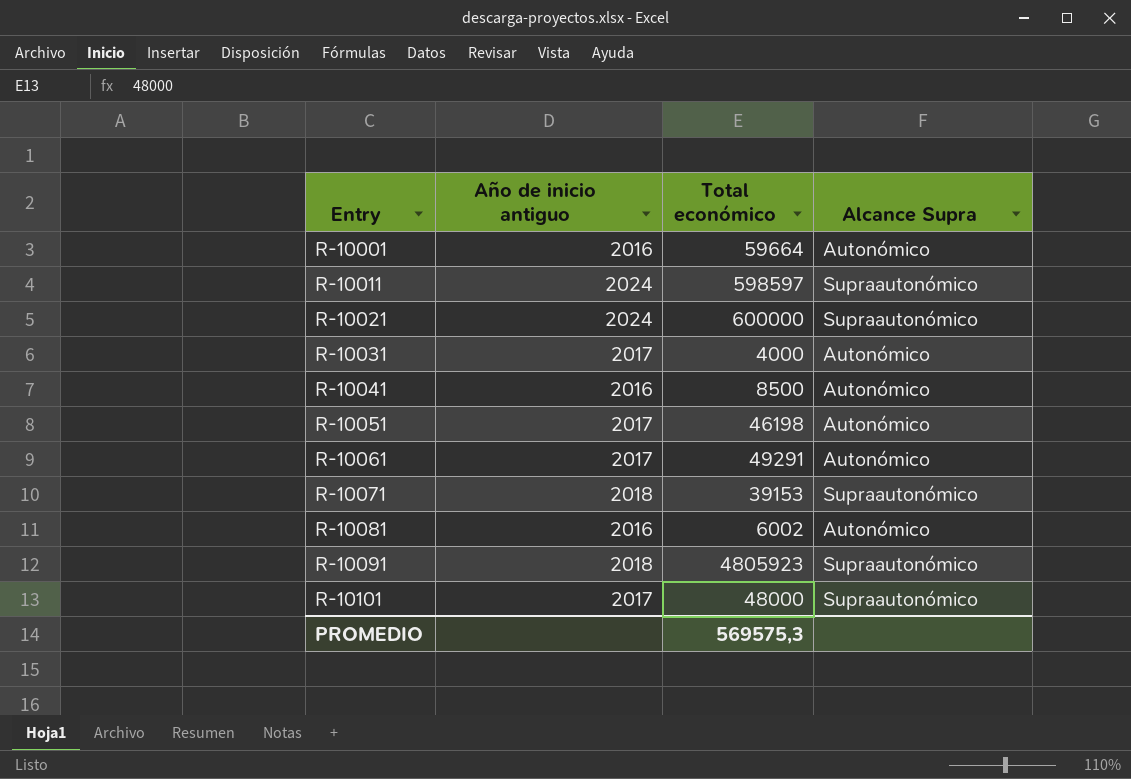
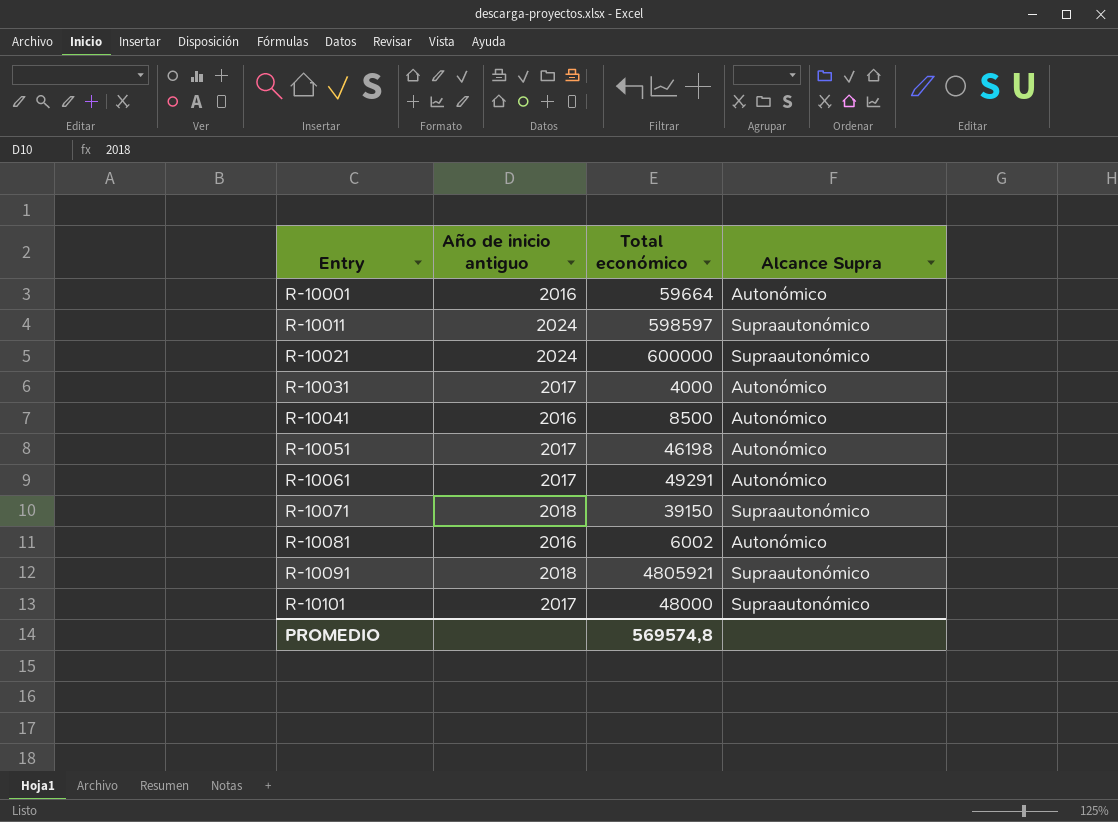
R-10071 | Total económico: 39153 -> 39150
R-10091 | Total económico: 4805923 -> 4805921
PROMEDIO | Total económico: 569575,3 -> 569574,8

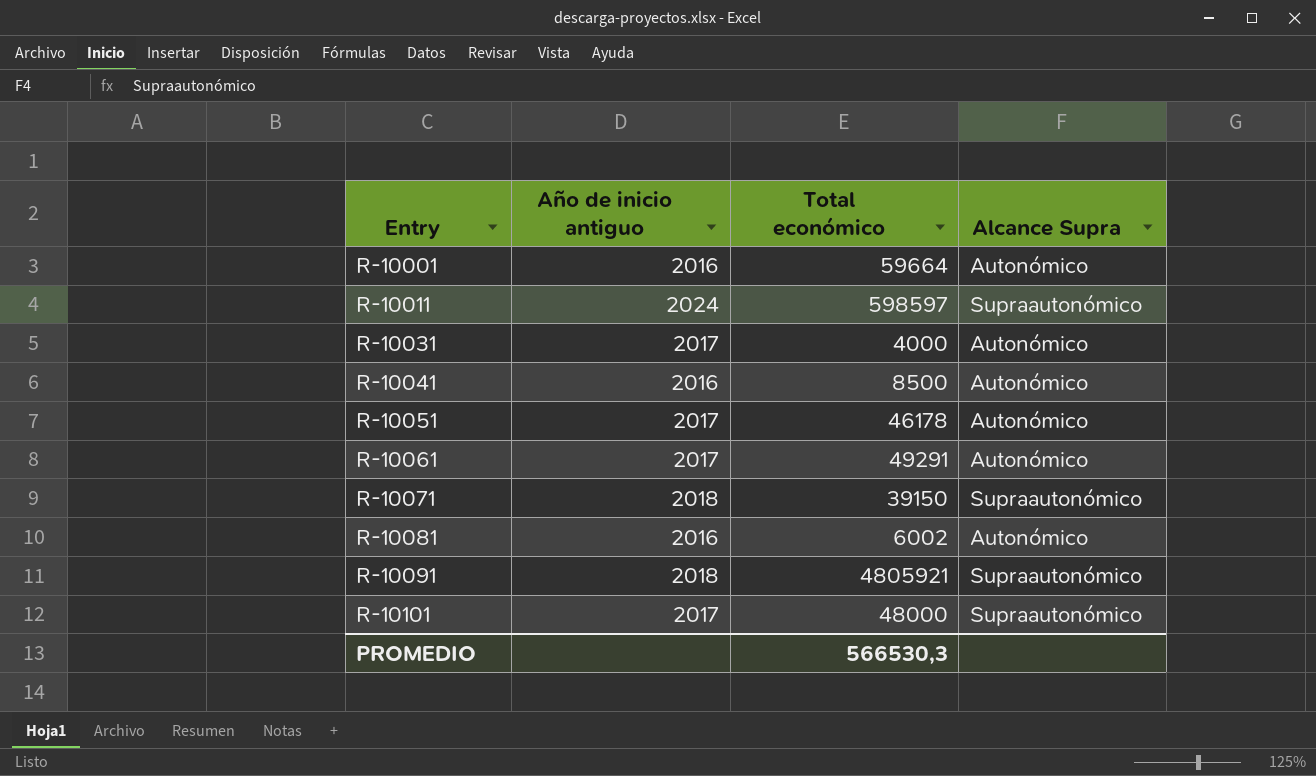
row R-10021: 2024 | 600000 | Supraautonómico -> none
R-10051 | Total económico: 46198 -> 46178
PROMEDIO | Total económico: 569574,8 -> 566530,3

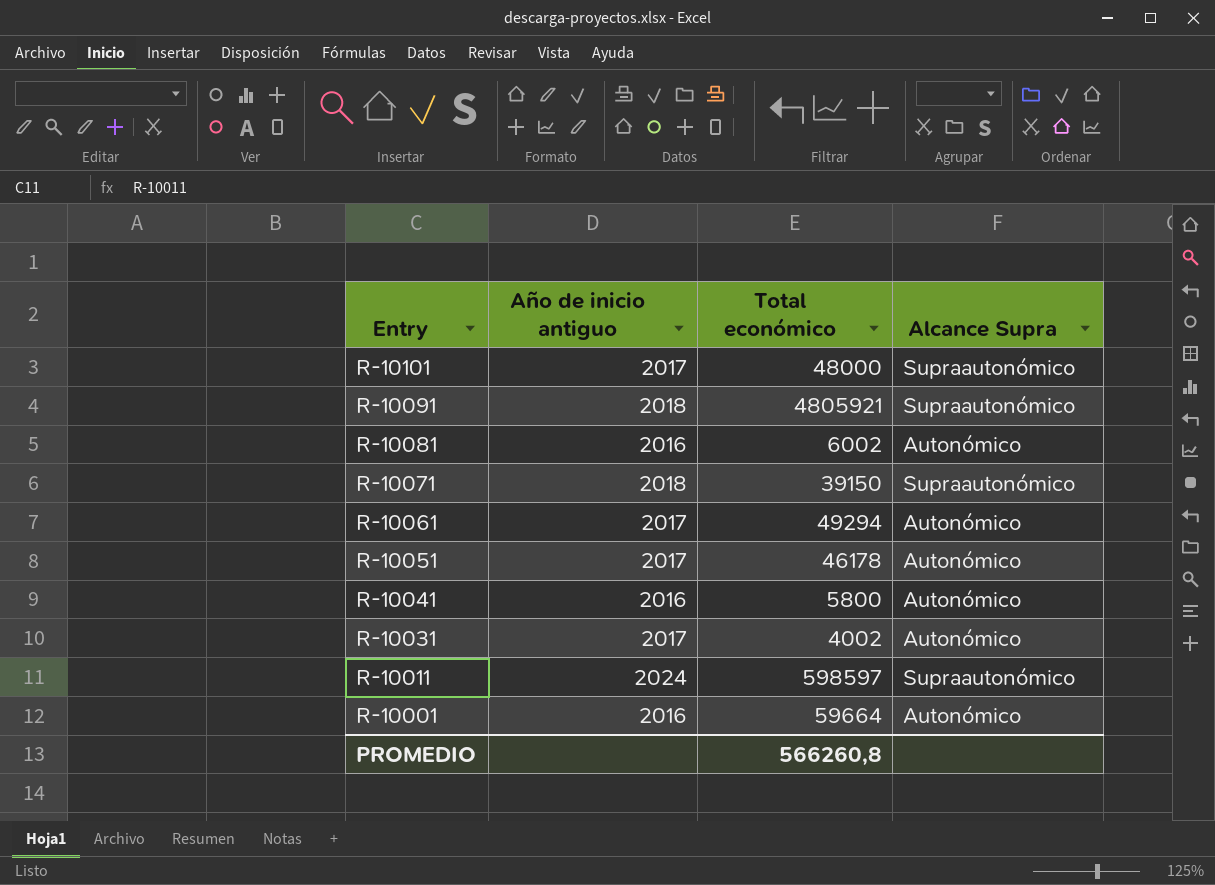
row order: Entry ascending -> Entry descending
R-10061 | Total económico: 49291 -> 49294
R-10041 | Total económico: 8500 -> 5800
R-10031 | Total económico: 4000 -> 4002
PROMEDIO | Total económico: 566530,3 -> 566260,8

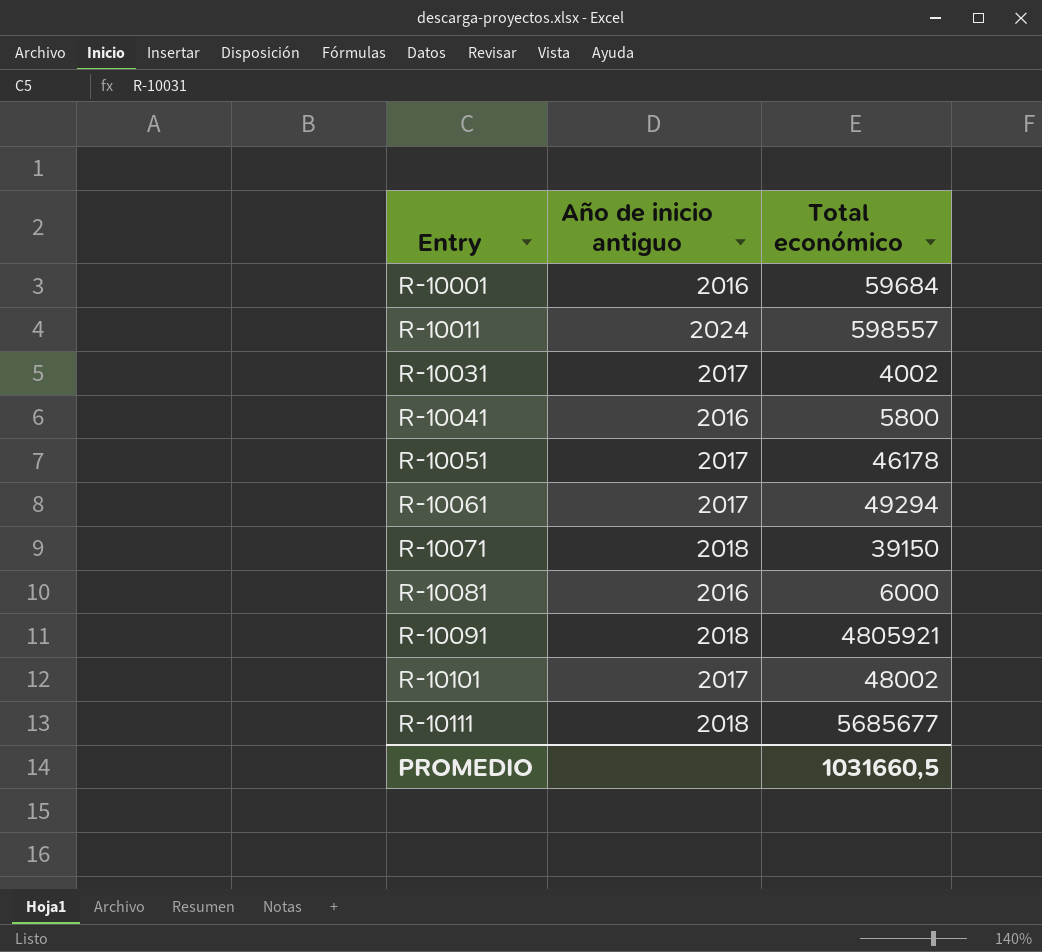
row order: Entry descending -> Entry ascending
column Alcance Supra | position: 4 -> none
R-10001 | Total económico: 59664 -> 59684
R-10011 | Total económico: 598597 -> 598557
R-10081 | Total económico: 6002 -> 6000
R-10101 | Total económico: 48000 -> 48002
row R-10111: none -> 2018 | 5685677
PROMEDIO | Total económico: 566260,8 -> 1031660,5

